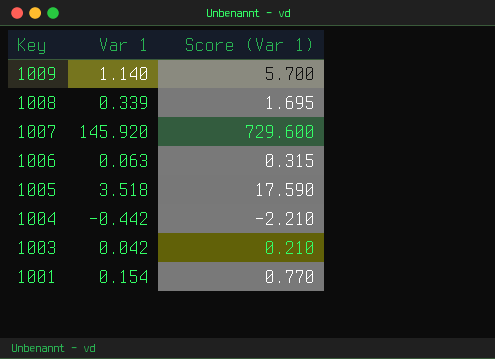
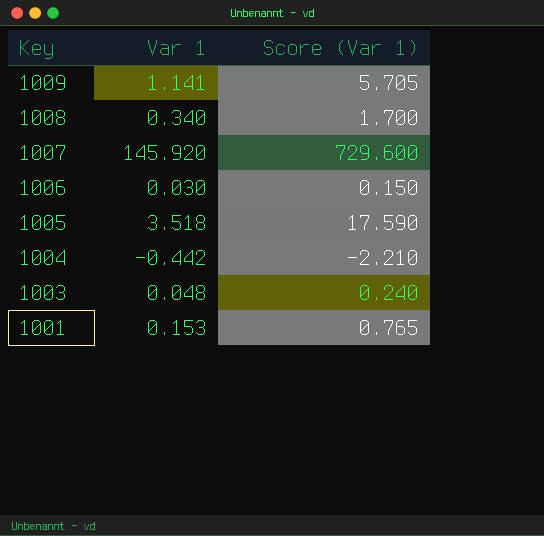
1009 | Var 1: 1.140 -> 1.141
1009 | Score (Var 1): 5.700 -> 5.705
1008 | Var 1: 0.339 -> 0.340
1008 | Score (Var 1): 1.695 -> 1.700
1006 | Var 1: 0.063 -> 0.030
1006 | Score (Var 1): 0.315 -> 0.150
1003 | Var 1: 0.042 -> 0.048
1003 | Score (Var 1): 0.210 -> 0.240
1001 | Var 1: 0.154 -> 0.153
1001 | Score (Var 1): 0.770 -> 0.765

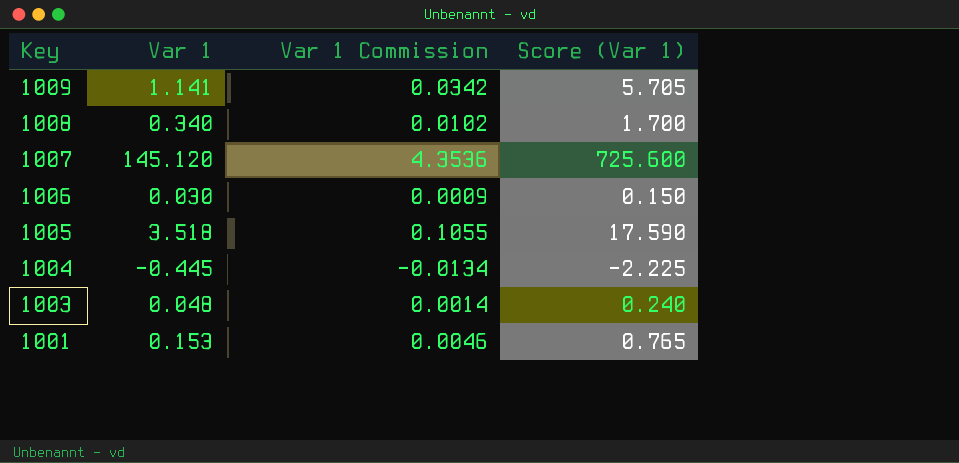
column Var 1 Commission | formula: none -> [Var 1] * 0.03
1007 | Var 1: 145.920 -> 145.120
1007 | Score (Var 1): 729.600 -> 725.600
1004 | Var 1: -0.442 -> -0.445
1004 | Score (Var 1): -2.210 -> -2.225

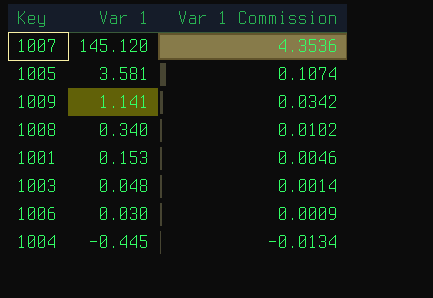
row order: Key descending -> Var 1 descending
column Score (Var 1) | formula: [Var 1] * 5 -> none
1005 | Var 1: 3.518 -> 3.581
1005 | Var 1 Commission: 0.1055 -> 0.1074

